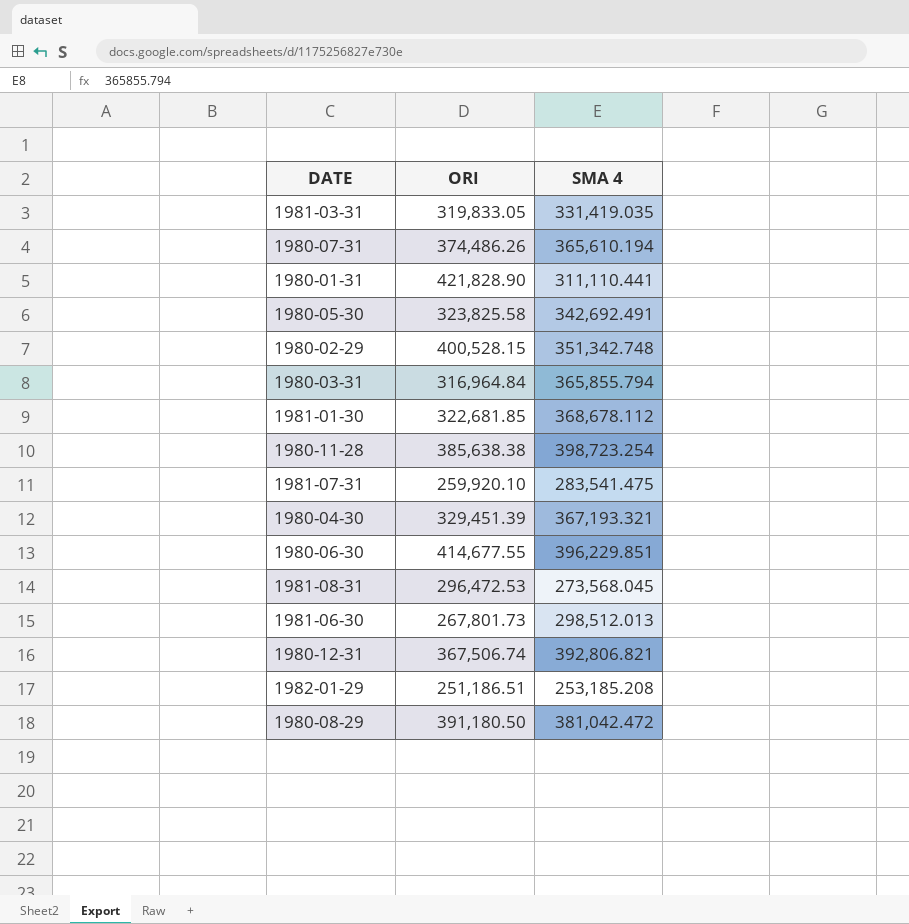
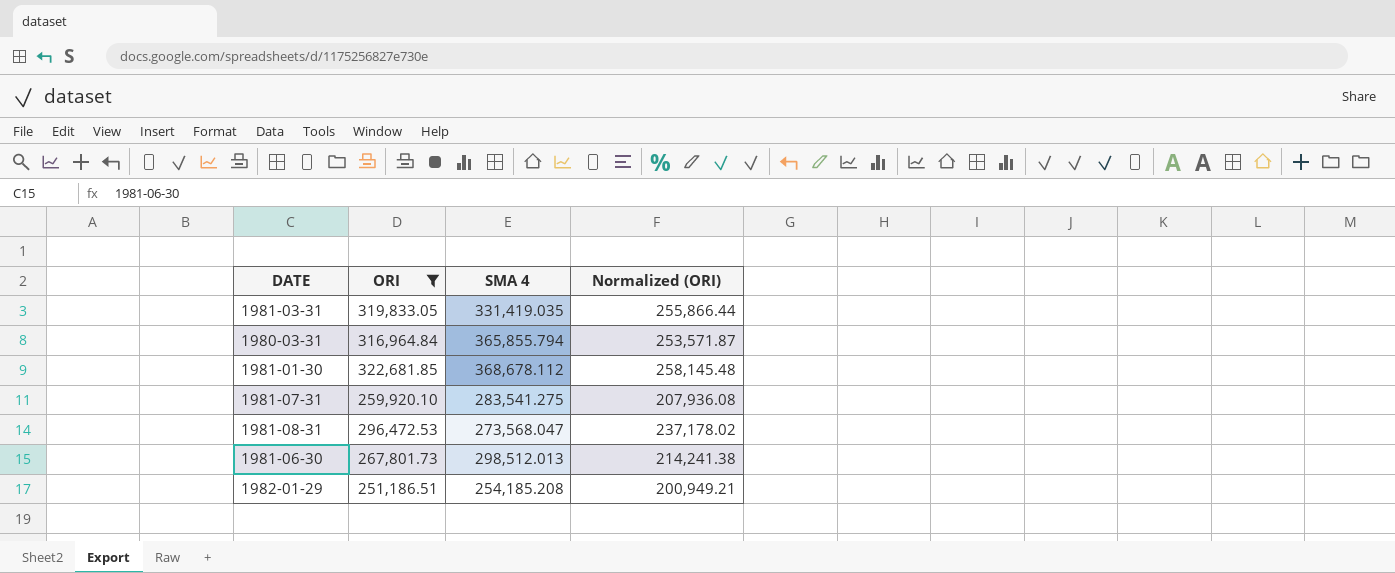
filter: none -> ORI <= 322,681.85
column Normalized (ORI) | formula: none -> [ORI] * 0.8
1981-07-31 | SMA 4: 283,541.475 -> 283,541.275
1981-08-31 | SMA 4: 273,568.045 -> 273,568.047
1982-01-29 | SMA 4: 253,185.208 -> 254,185.208

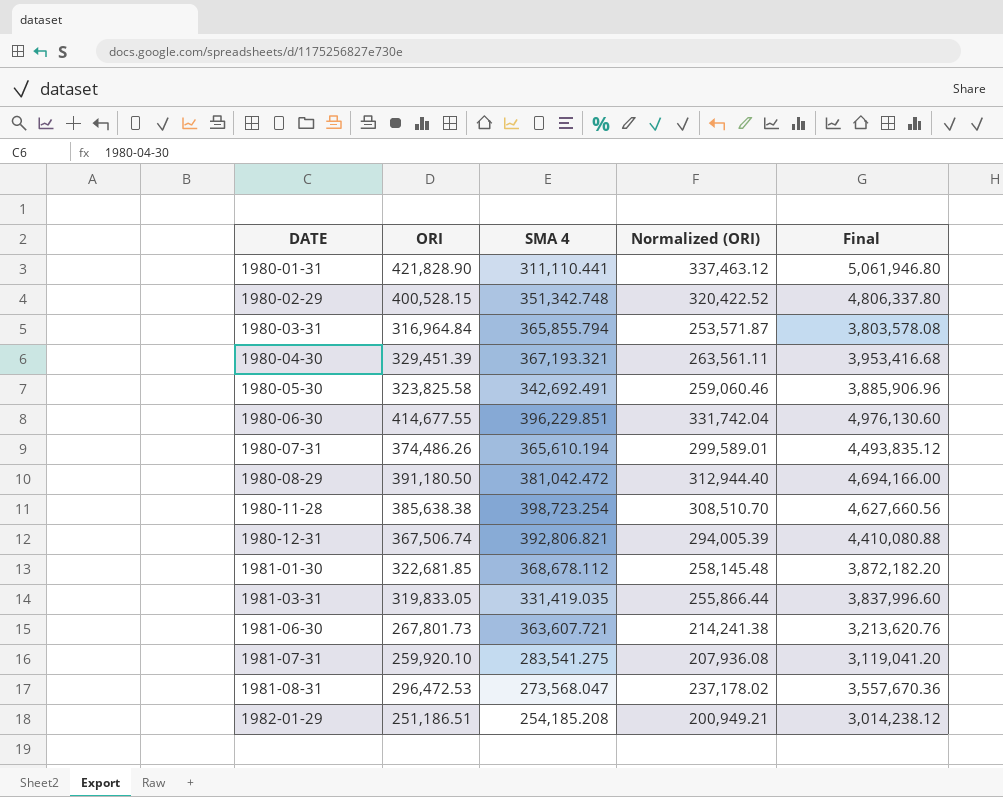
filter: ORI <= 322,681.85 -> none
row order: none -> DATE ascending
column Final | formula: none -> [ORI] * 12
1981-06-30 | SMA 4: 298,512.013 -> 363,607.721

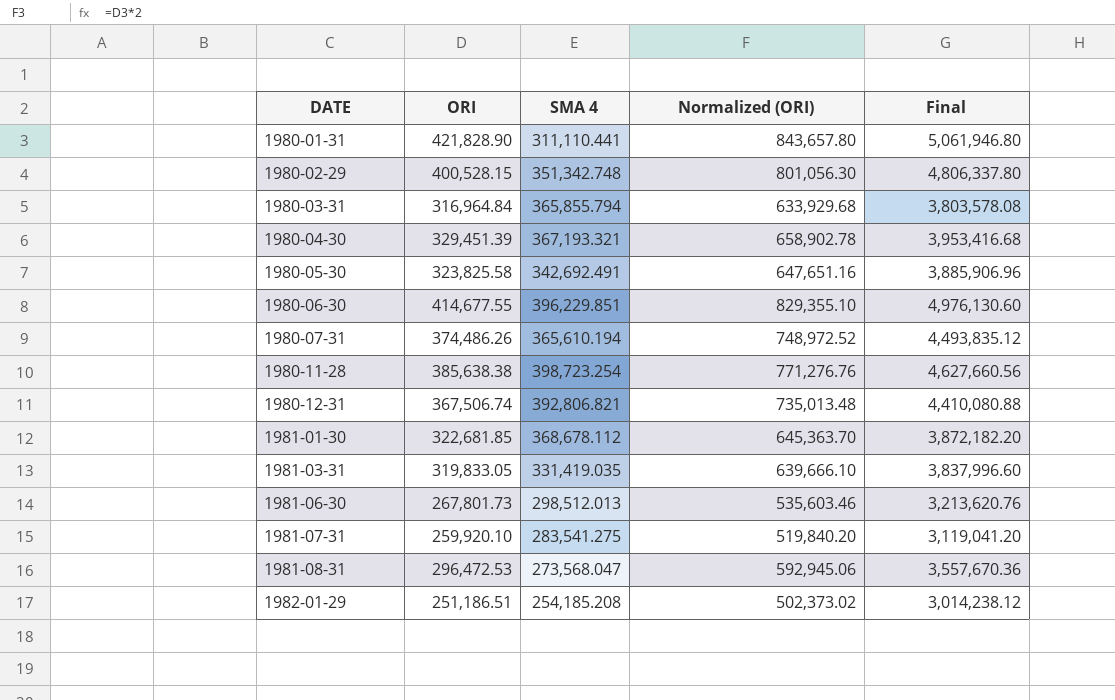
column Normalized (ORI) | formula: [ORI] * 0.8 -> [ORI] * 2
row 1980-08-29: 391,180.50 | 381,042.472 | 312,944.40 | 4,694,166.00 -> none
1981-06-30 | SMA 4: 363,607.721 -> 298,512.013

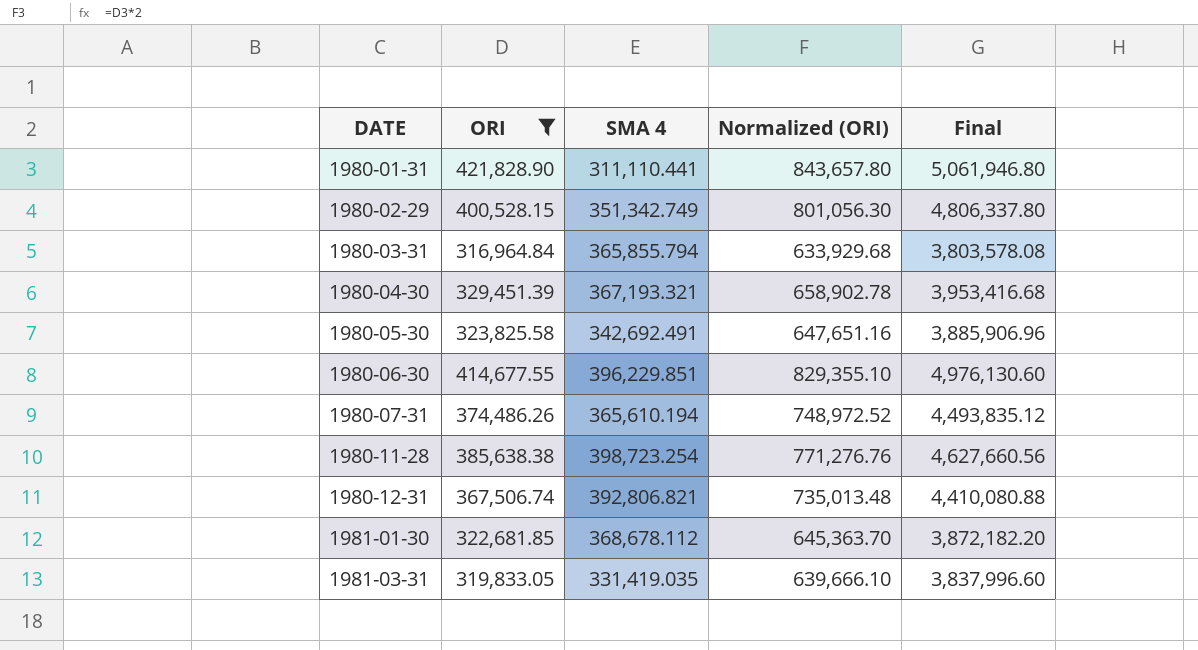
filter: none -> ORI >= 316,964.84
1980-02-29 | SMA 4: 351,342.748 -> 351,342.749

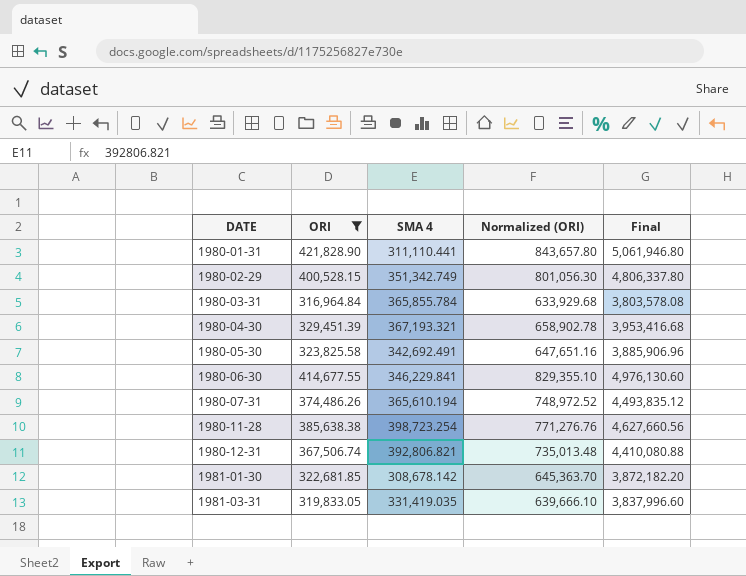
1980-03-31 | SMA 4: 365,855.794 -> 365,855.784
1980-06-30 | SMA 4: 396,229.851 -> 346,229.841
1981-01-30 | SMA 4: 368,678.112 -> 308,678.142

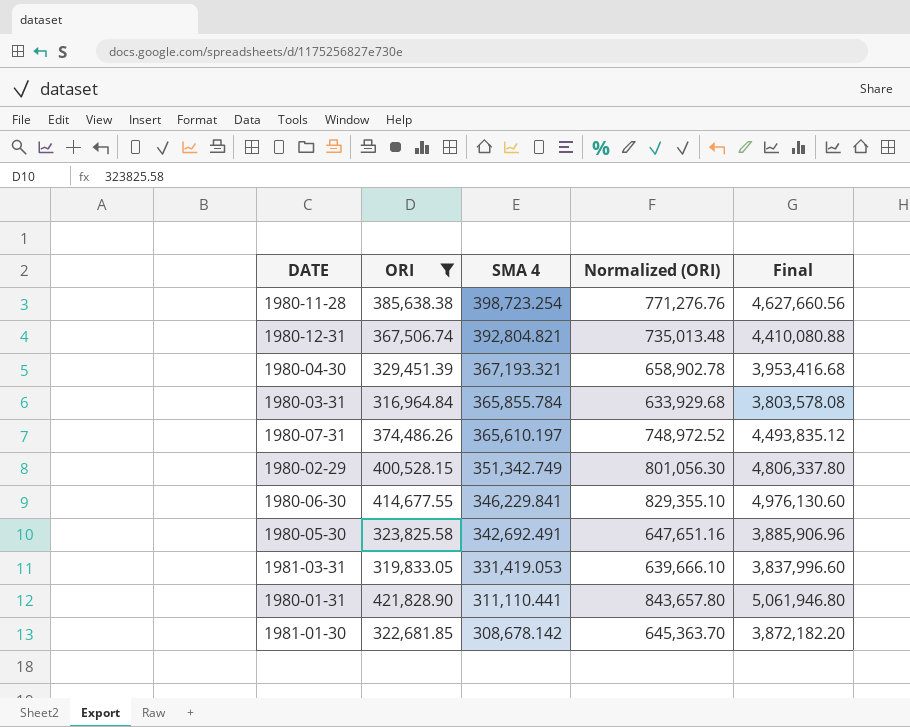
row order: DATE ascending -> SMA 4 descending
1980-12-31 | SMA 4: 392,806.821 -> 392,804.821
1980-07-31 | SMA 4: 365,610.194 -> 365,610.197
1981-03-31 | SMA 4: 331,419.035 -> 331,419.053

